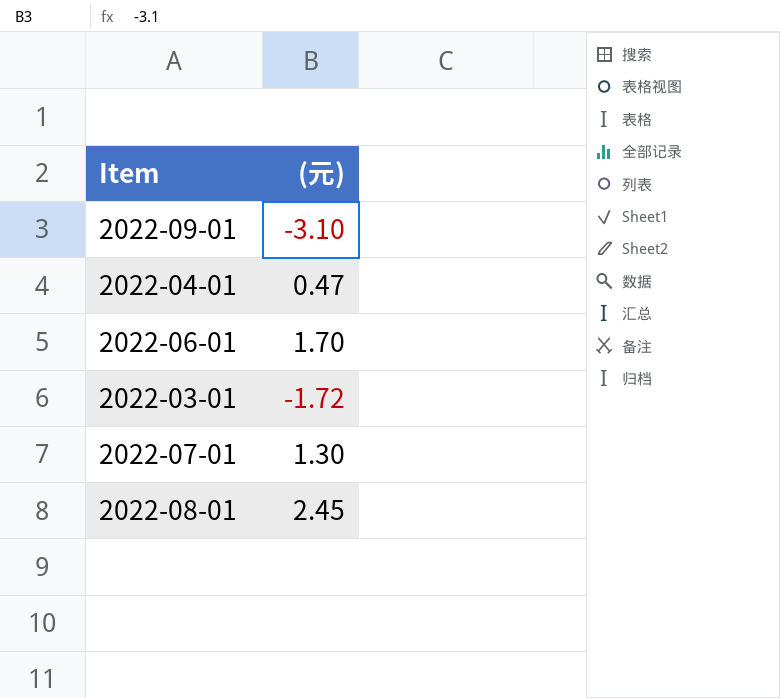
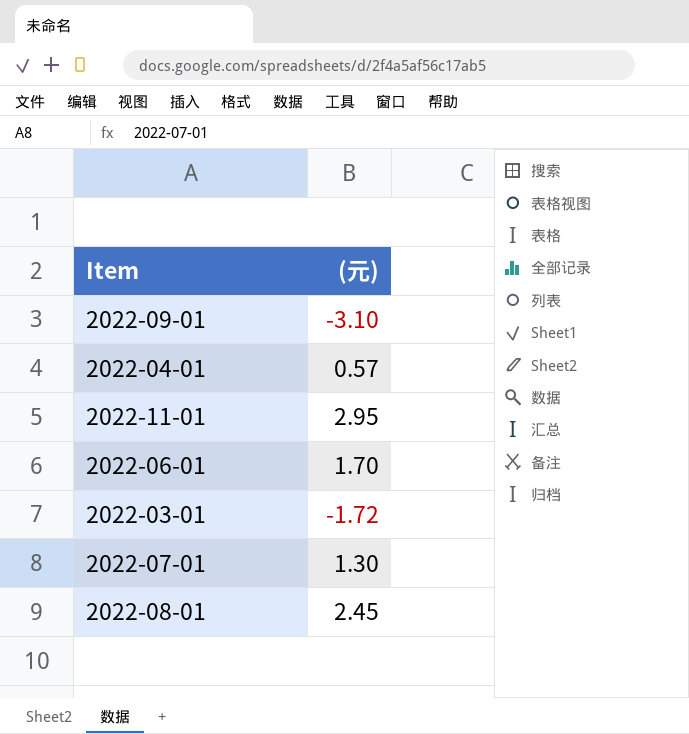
2022-04-01 | (元): 0.47 -> 0.57
row 2022-11-01: none -> 2.95

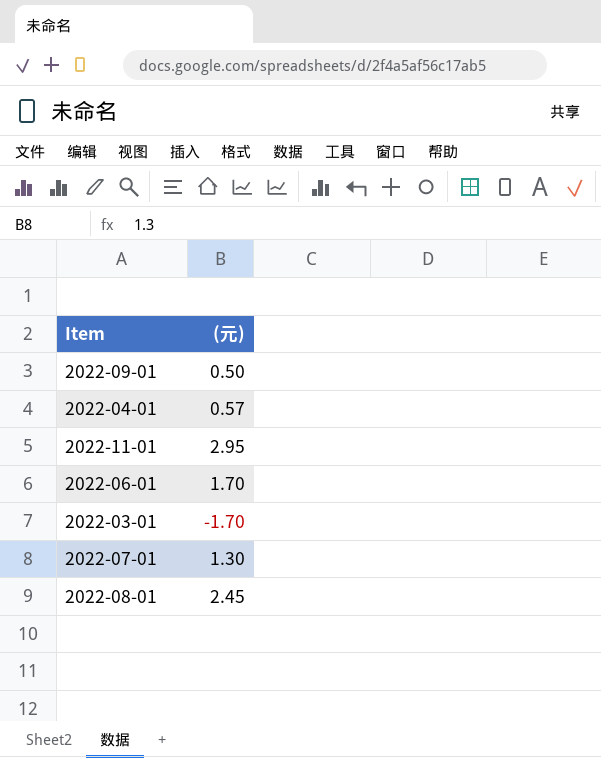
2022-09-01 | (元): -3.10 -> 0.50
2022-03-01 | (元): -1.72 -> -1.70

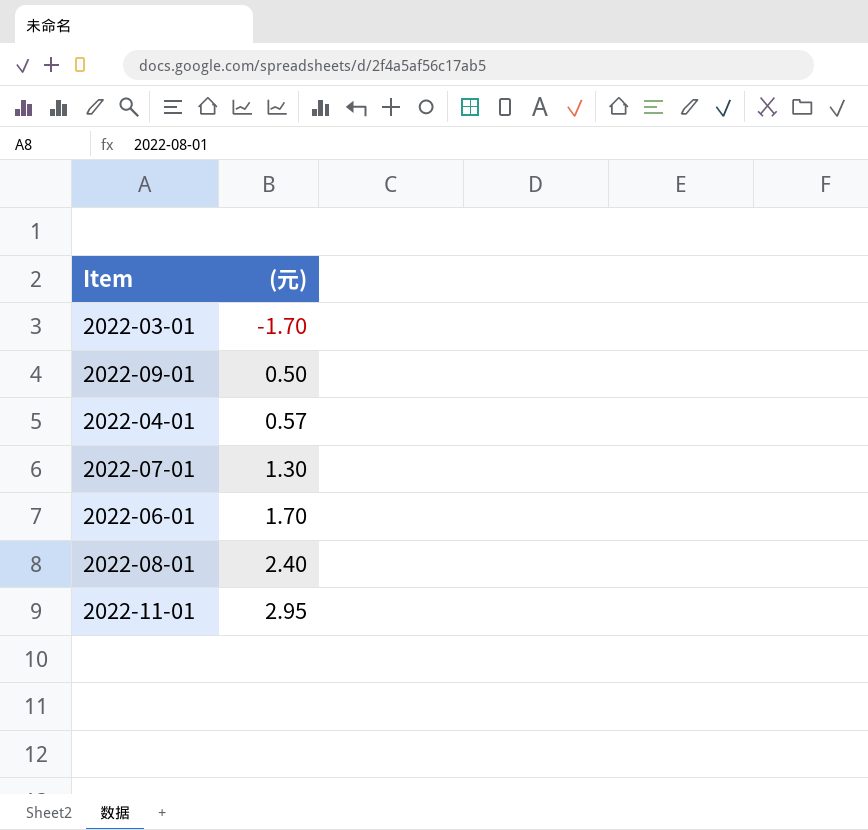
row order: none -> (元) ascending
2022-08-01 | (元): 2.45 -> 2.40

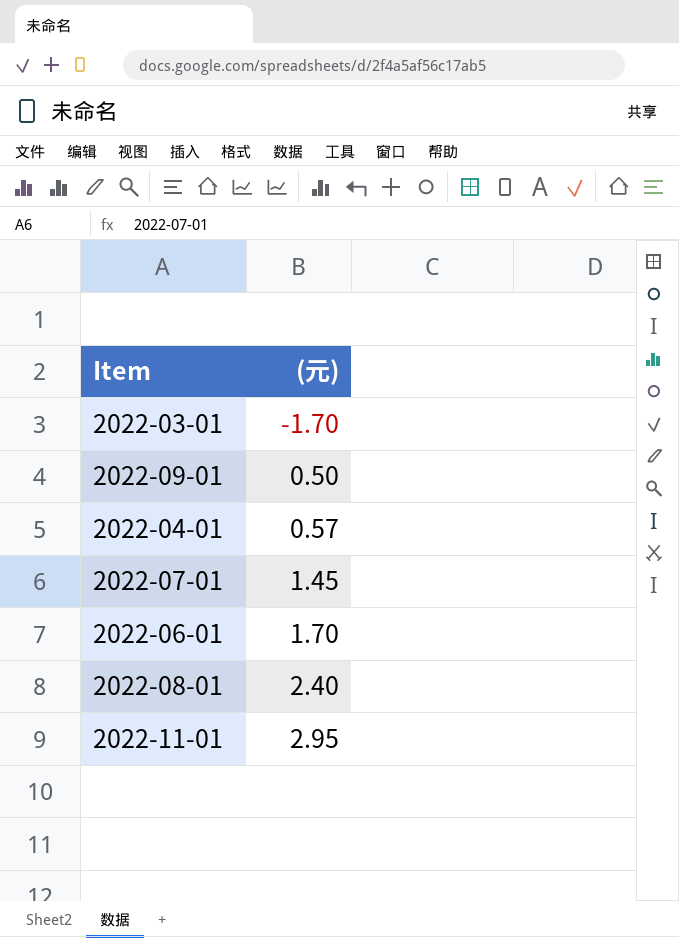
2022-07-01 | (元): 1.30 -> 1.45

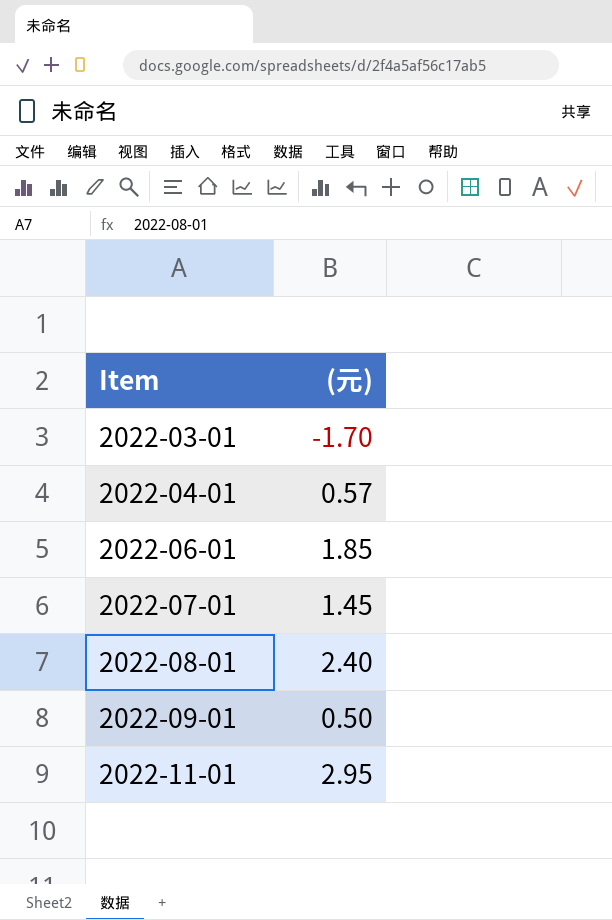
row order: (元) ascending -> Item ascending
2022-06-01 | (元): 1.70 -> 1.85

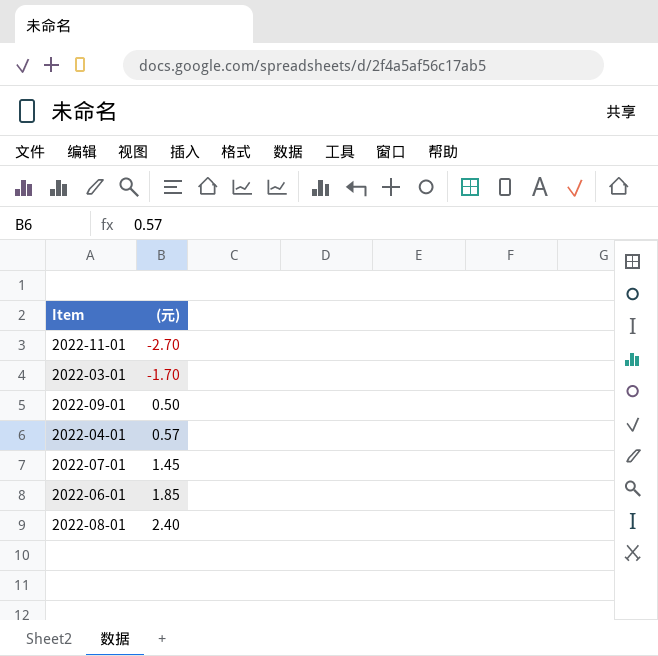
row order: Item ascending -> (元) ascending
2022-11-01 | (元): 2.95 -> -2.70

